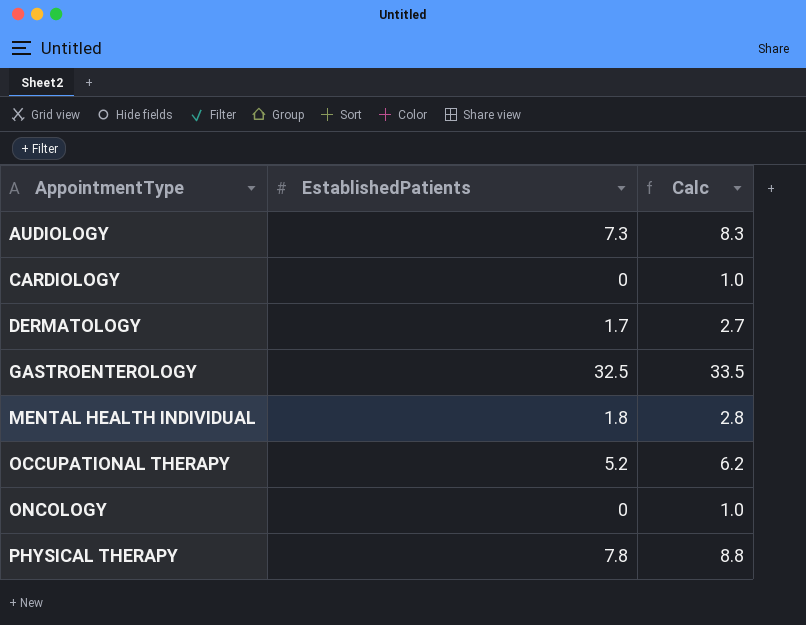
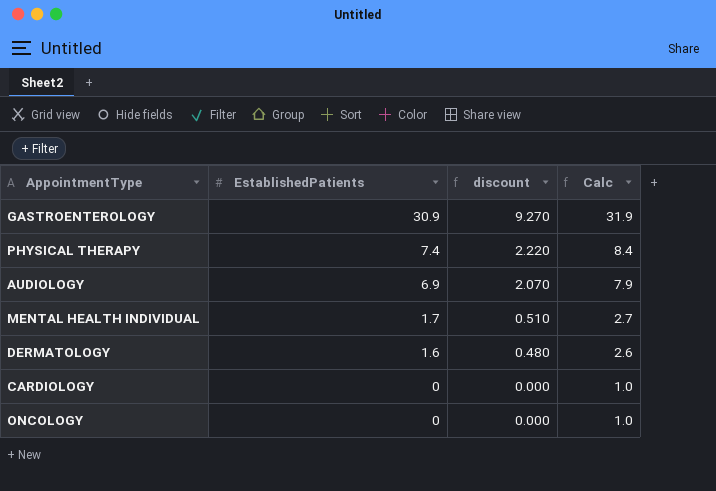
row order: AppointmentType ascending -> EstablishedPatients descending
column discount | formula: none -> [EstablishedPatients] * 0.3
row OCCUPATIONAL THERAPY: 5.2 | 6.2 -> none
GASTROENTEROLOGY | EstablishedPatients: 32.5 -> 30.9
GASTROENTEROLOGY | Calc: 33.5 -> 31.9
PHYSICAL THERAPY | EstablishedPatients: 7.8 -> 7.4
PHYSICAL THERAPY | Calc: 8.8 -> 8.4
AUDIOLOGY | EstablishedPatients: 7.3 -> 6.9
AUDIOLOGY | Calc: 8.3 -> 7.9
MENTAL HEALTH INDIVIDUAL | EstablishedPatients: 1.8 -> 1.7
MENTAL HEALTH INDIVIDUAL | Calc: 2.8 -> 2.7
DERMATOLOGY | EstablishedPatients: 1.7 -> 1.6
DERMATOLOGY | Calc: 2.7 -> 2.6

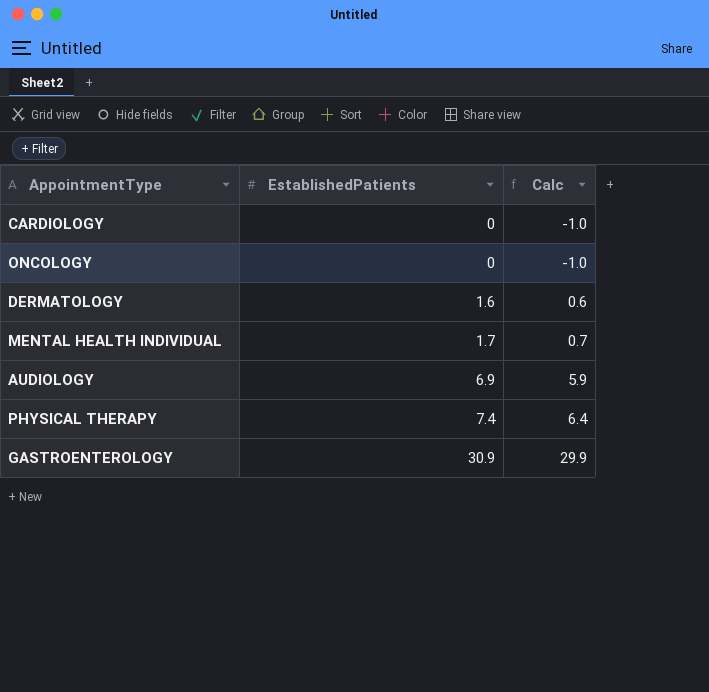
row order: EstablishedPatients descending -> EstablishedPatients ascending
column discount | formula: [EstablishedPatients] * 0.3 -> none
column Calc | formula: [EstablishedPatients] + 1 -> [EstablishedPatients] - 1

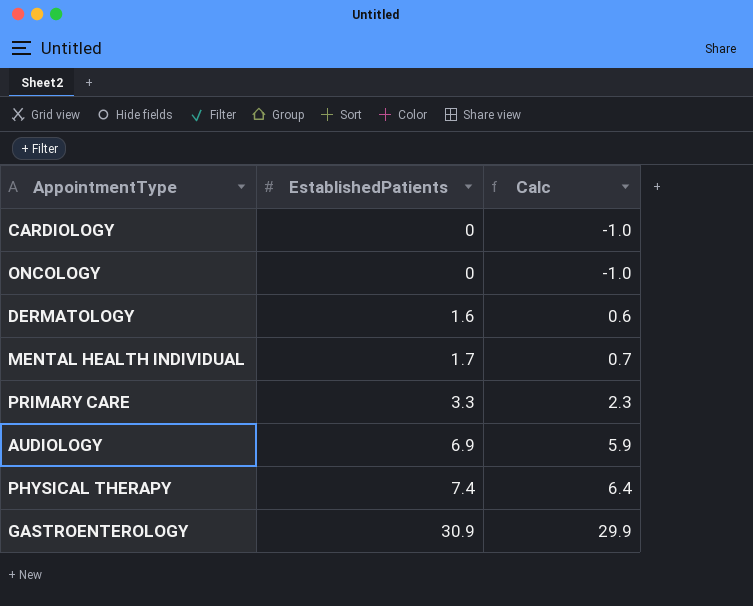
row PRIMARY CARE: none -> 3.3 | 2.3

